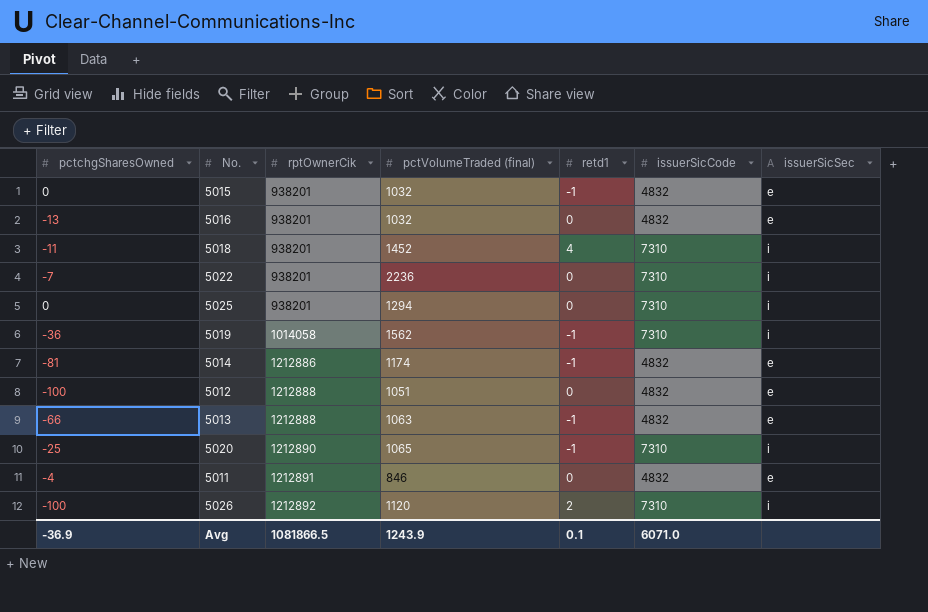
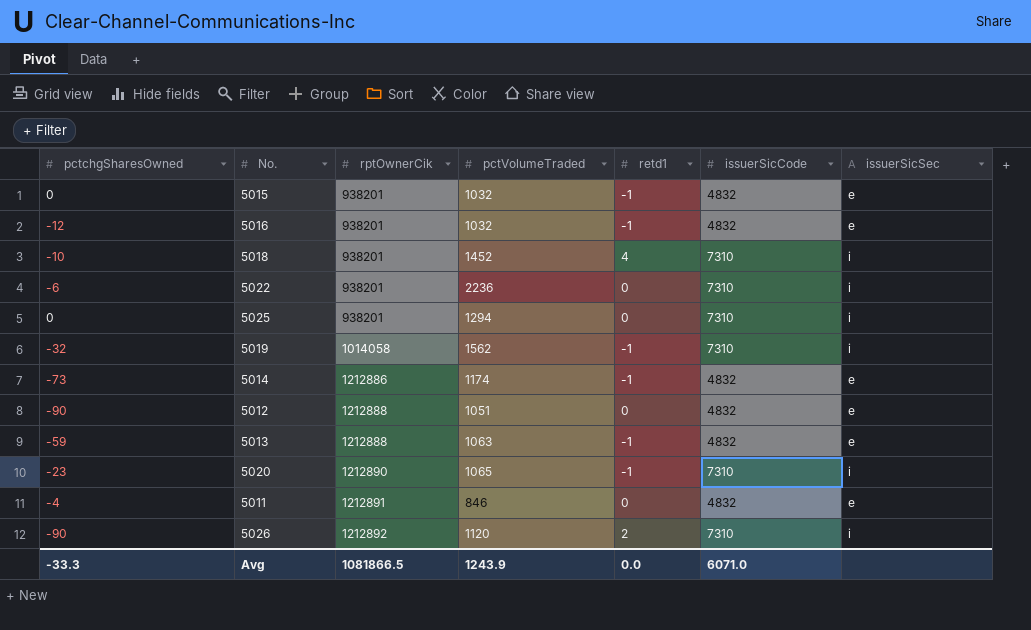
column name: pctVolumeTraded (final) -> pctVolumeTraded
5016 | pctchgSharesOwned: -13 -> -12
5016 | retd1: 0 -> -1
5018 | pctchgSharesOwned: -11 -> -10
5022 | pctchgSharesOwned: -7 -> -6
5019 | pctchgSharesOwned: -36 -> -32
5014 | pctchgSharesOwned: -81 -> -73
5012 | pctchgSharesOwned: -100 -> -90
5013 | pctchgSharesOwned: -66 -> -59
5020 | pctchgSharesOwned: -25 -> -23
5026 | pctchgSharesOwned: -100 -> -90
Avg | pctchgSharesOwned: -36.9 -> -33.3
Avg | retd1: 0.1 -> 0.0

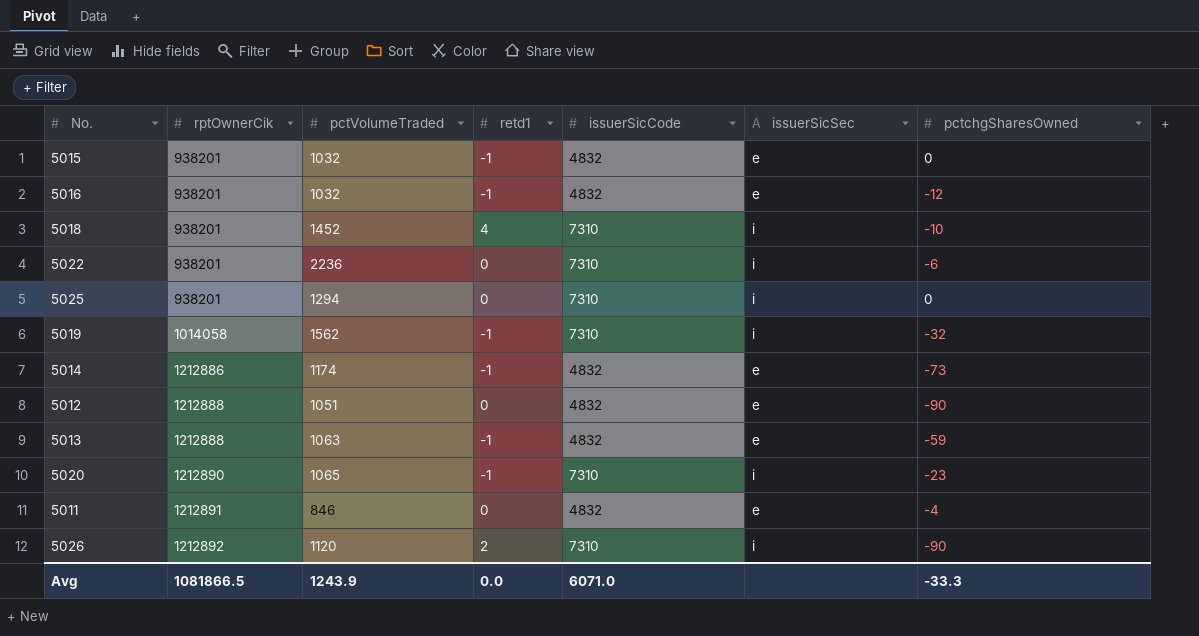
column pctchgSharesOwned | position: 1 -> 7

